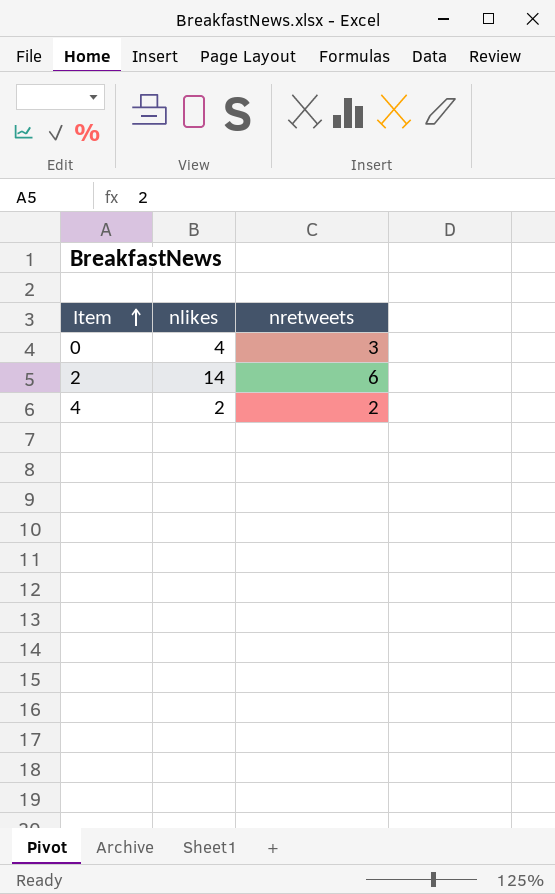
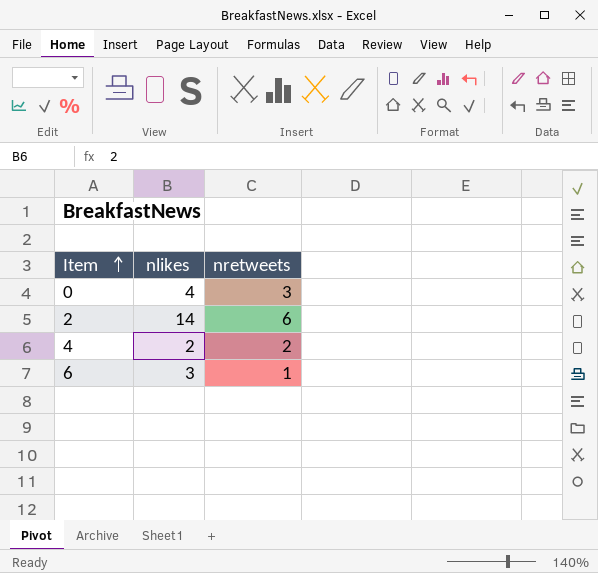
row 6: none -> 3 | 1

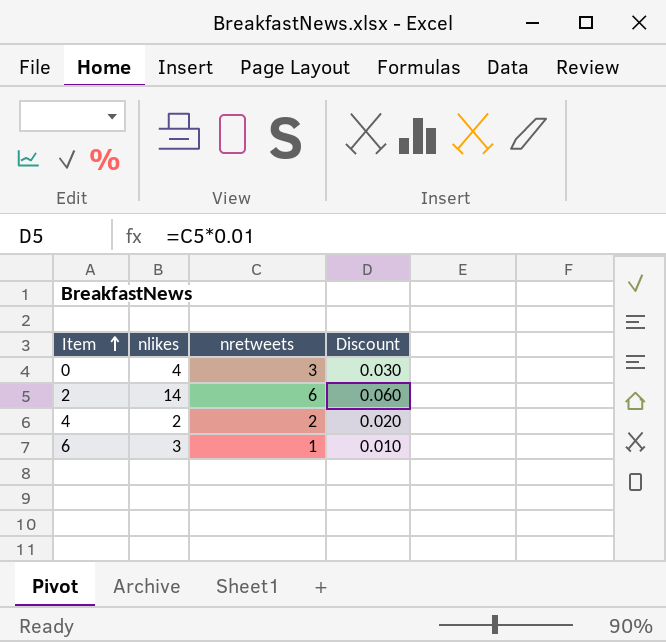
column Discount | formula: none -> [nretweets] * 0.01

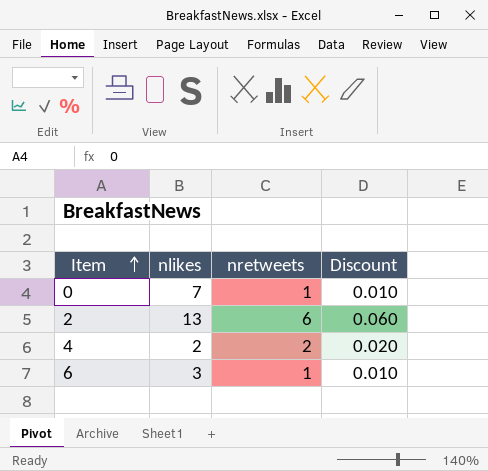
0 | nlikes: 4 -> 7
0 | nretweets: 3 -> 1
0 | Discount: 0.030 -> 0.010
2 | nlikes: 14 -> 13

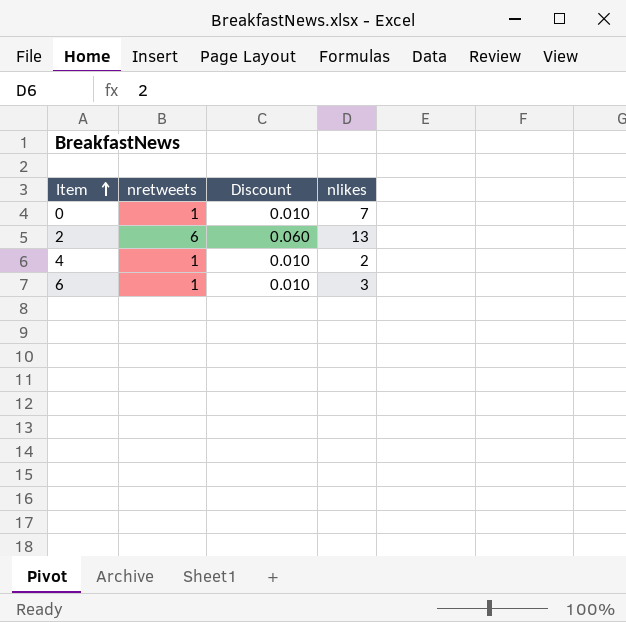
column nlikes | position: 2 -> 4
4 | nretweets: 2 -> 1
4 | Discount: 0.020 -> 0.010

